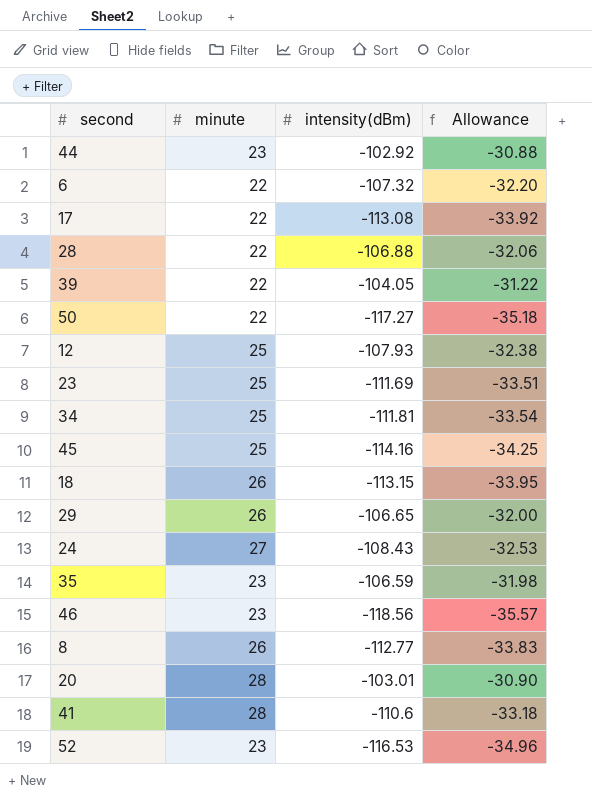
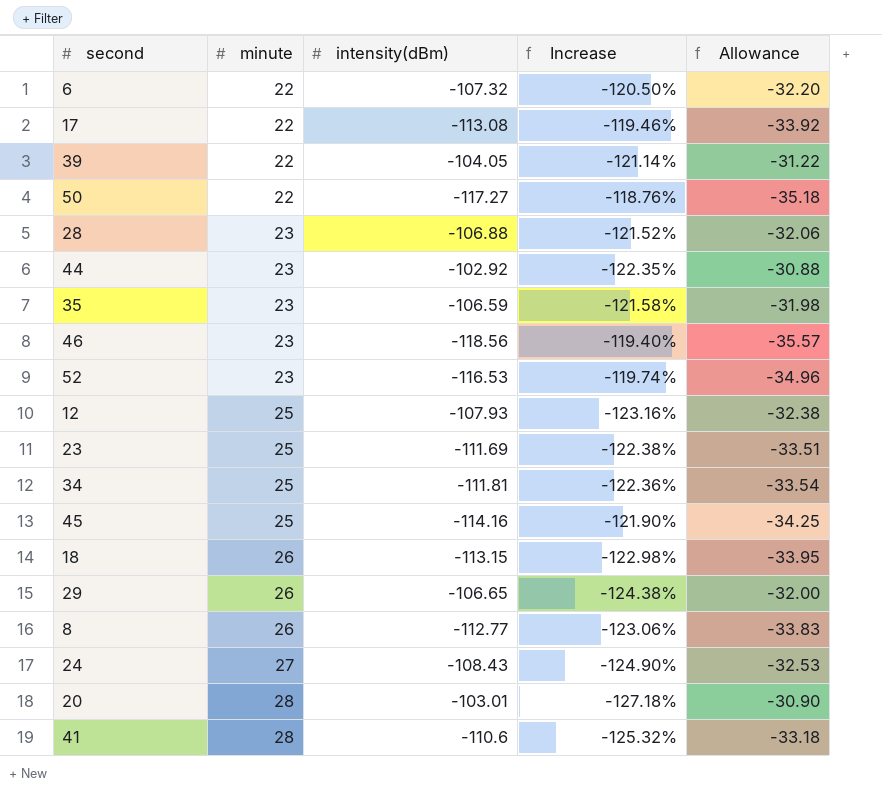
row order: none -> minute ascending
column Increase | formula: none -> ([minute] - [intensity(dBm)]) / [intensity(dBm)]
28 | minute: 22 -> 23

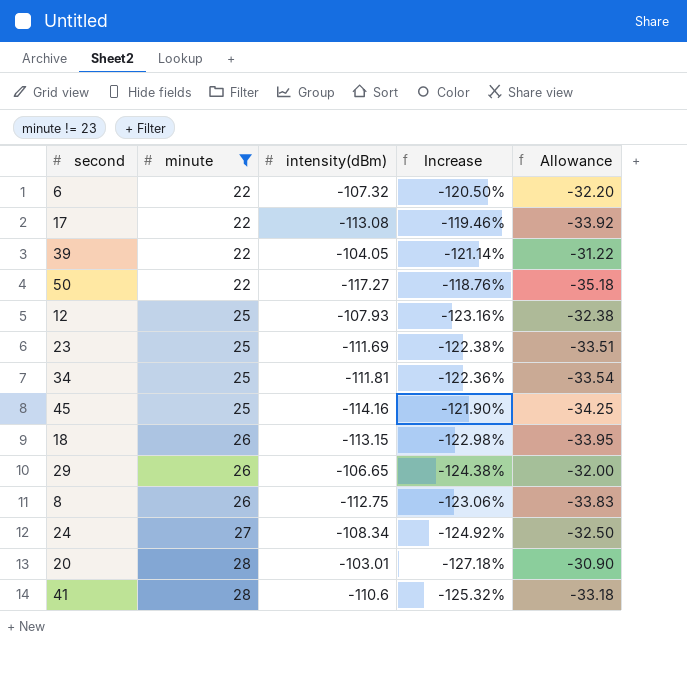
filter: none -> minute != 23
8 | intensity(dBm): -112.77 -> -112.75
24 | intensity(dBm): -108.43 -> -108.34
24 | Increase: -124.90% -> -124.92%
24 | Allowance: -32.53 -> -32.50

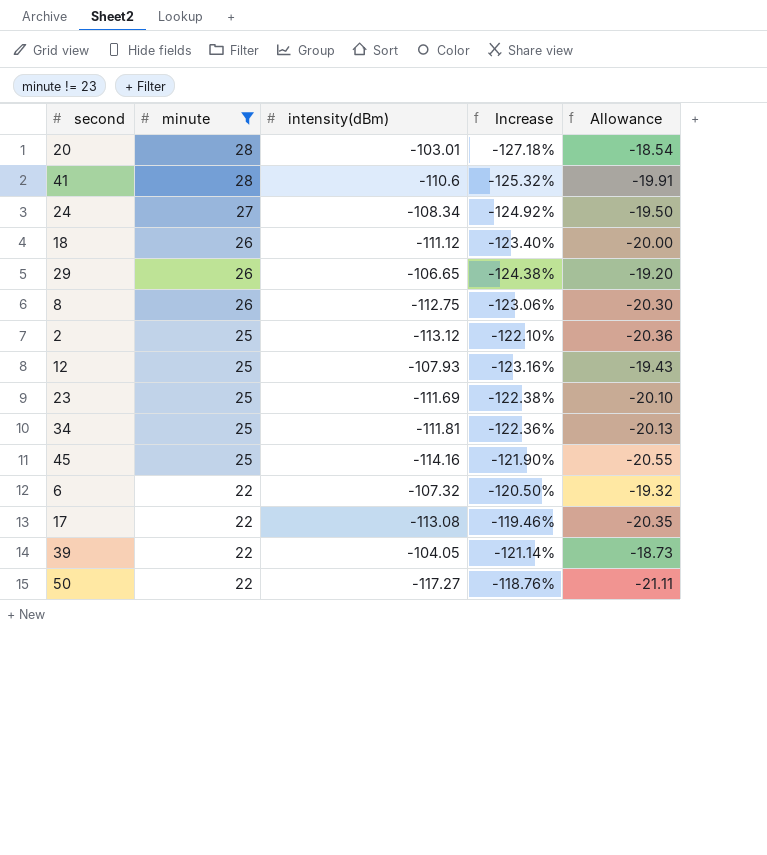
row order: minute ascending -> minute descending
column Allowance | formula: [intensity(dBm)] * 0.3 -> [intensity(dBm)] * 0.18
18 | intensity(dBm): -113.15 -> -111.12
18 | Increase: -122.98% -> -123.40%
row 2: none -> 25 | -113.12 | -122.10% | -20.36

